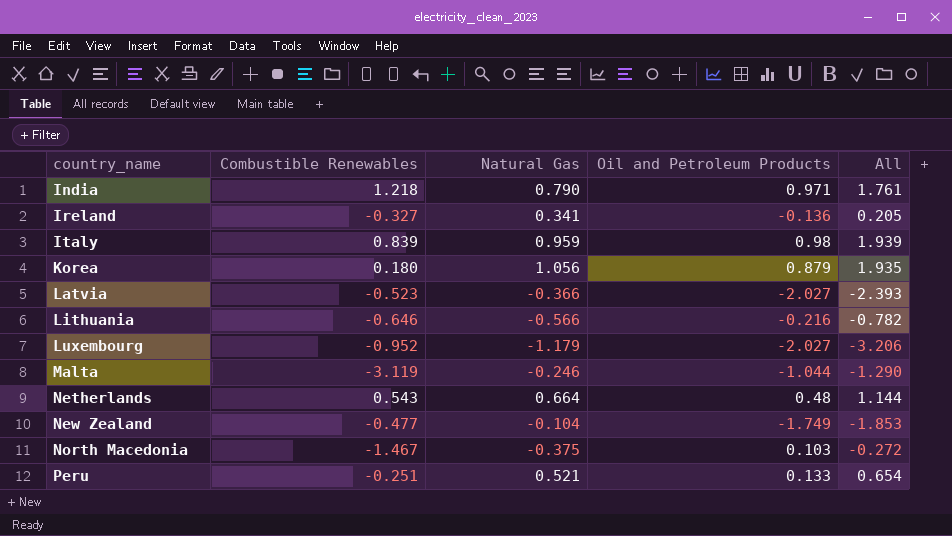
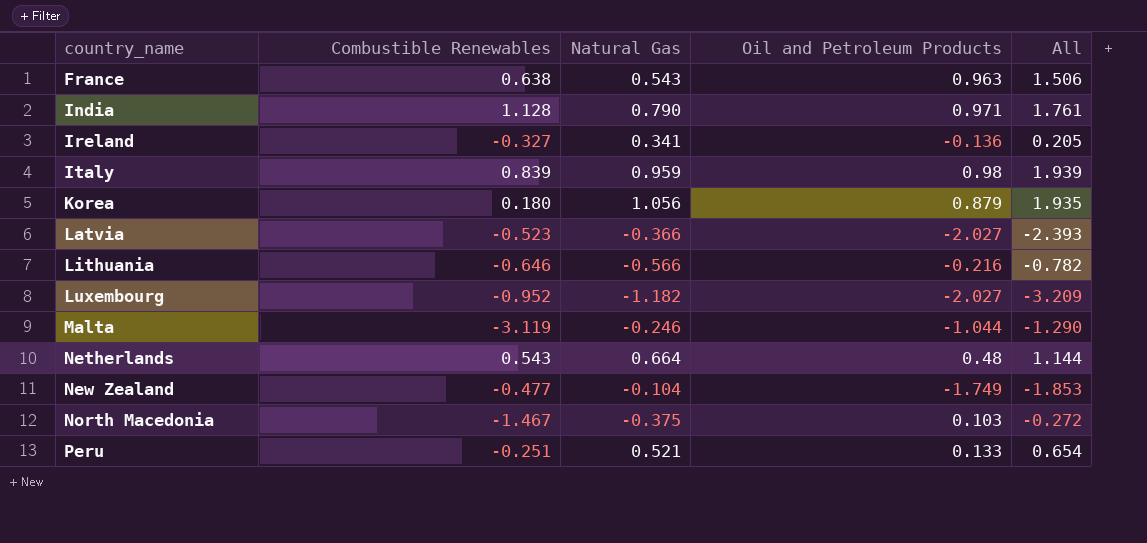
row France: none -> 0.638 | 0.543 | 0.963 | 1.506
India | Combustible Renewables: 1.218 -> 1.128
Luxembourg | Natural Gas: -1.179 -> -1.182
Luxembourg | All: -3.206 -> -3.209

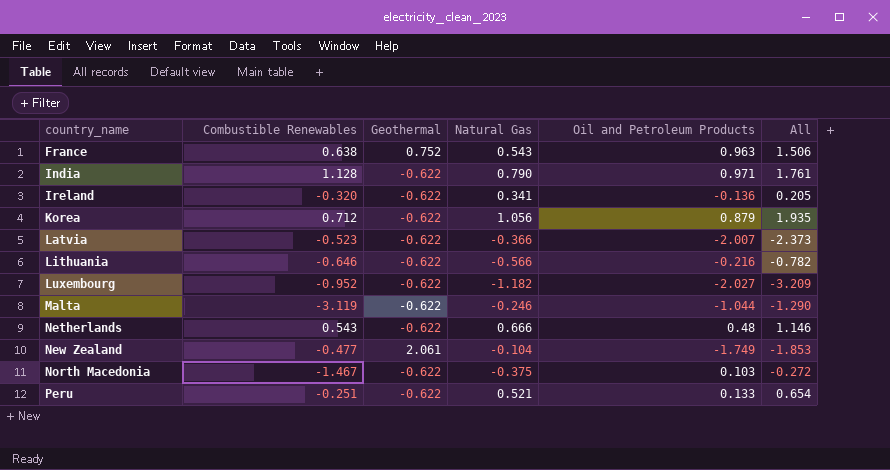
column Geothermal | position: none -> 3
row Italy: 0.839 | 0.959 | 0.98 | 1.939 -> none
Ireland | Combustible Renewables: -0.327 -> -0.320
Korea | Combustible Renewables: 0.180 -> 0.712
Latvia | Oil and Petroleum Products: -2.027 -> -2.007
Latvia | All: -2.393 -> -2.373
Netherlands | Natural Gas: 0.664 -> 0.666
Netherlands | All: 1.144 -> 1.146

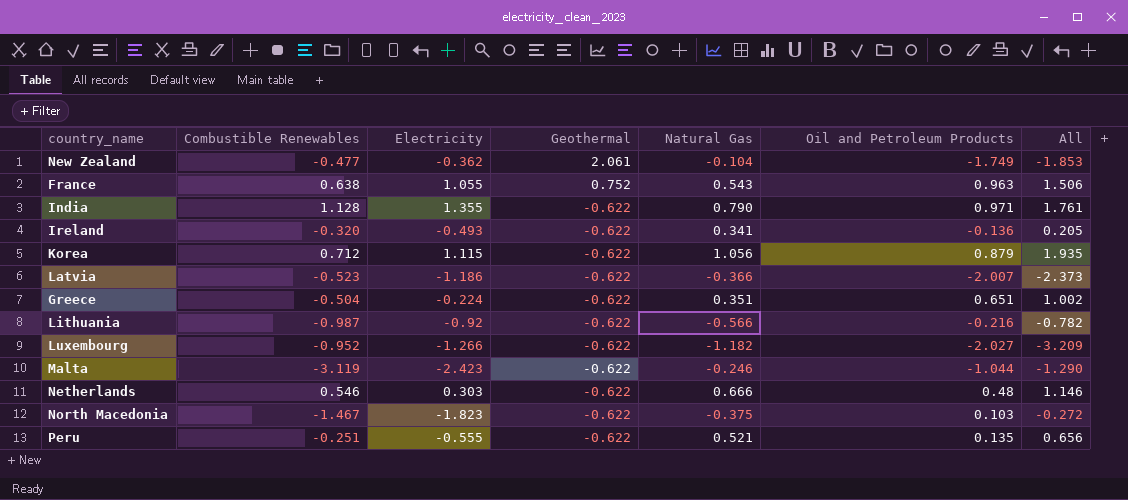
row order: country_name ascending -> Geothermal descending
column Electricity | position: none -> 3
row Greece: none -> -0.504 | -0.224 | -0.622 | 0.351 | 0.651 | 1.002
Lithuania | Combustible Renewables: -0.646 -> -0.987
Netherlands | Combustible Renewables: 0.543 -> 0.546
Peru | Oil and Petroleum Products: 0.133 -> 0.135
Peru | All: 0.654 -> 0.656

